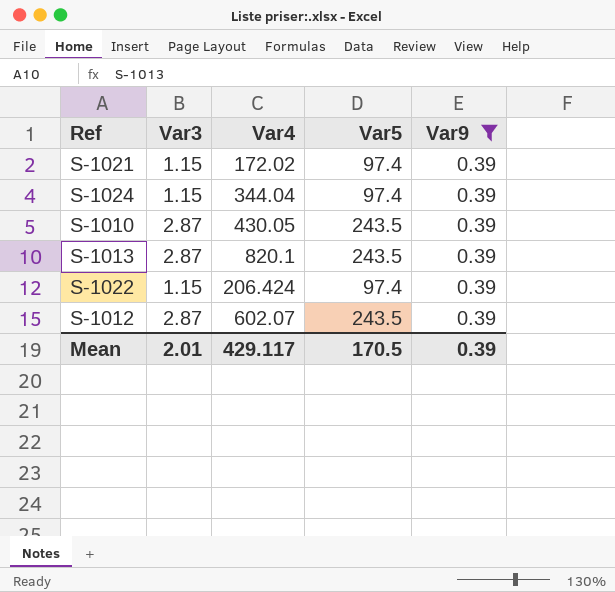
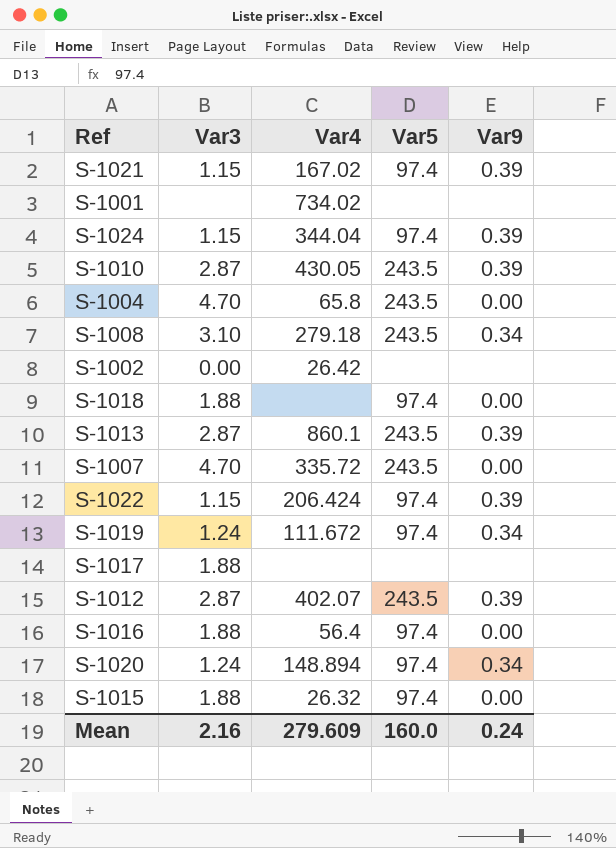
filter: Var9 = 0.39 -> none
S-1021 | Var4: 172.02 -> 167.02
S-1013 | Var4: 820.1 -> 860.1
S-1012 | Var4: 602.07 -> 402.07
Mean | Var3: 2.01 -> 2.16
Mean | Var4: 429.117 -> 279.609
Mean | Var5: 170.5 -> 160.0
Mean | Var9: 0.39 -> 0.24

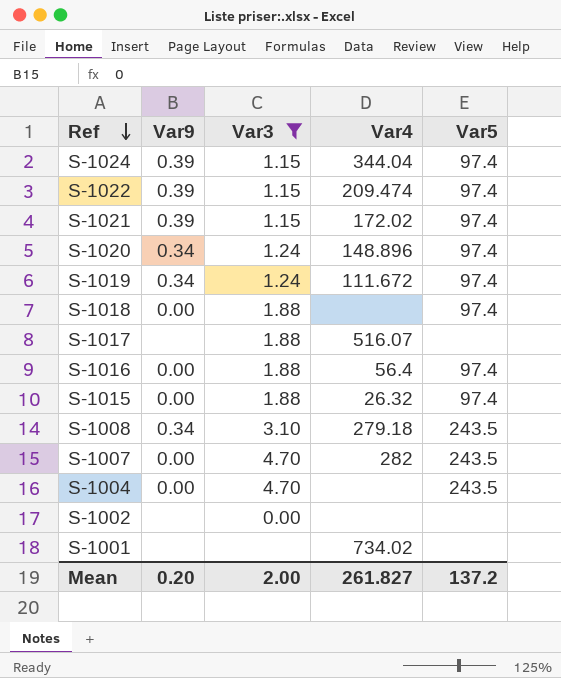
filter: none -> Var3 != 2.87
row order: none -> Ref descending
column Var9 | position: 5 -> 2
S-1022 | Var4: 206.424 -> 209.474
S-1021 | Var4: 167.02 -> 172.02
S-1020 | Var4: 148.894 -> 148.896
S-1017 | Var4: none -> 516.07
S-1007 | Var4: 335.72 -> 282
S-1004 | Var4: 65.8 -> none
S-1002 | Var4: 26.42 -> none
Mean | Var9: 0.24 -> 0.20
Mean | Var3: 2.16 -> 2.00
Mean | Var4: 279.609 -> 261.827
Mean | Var5: 160.0 -> 137.2

